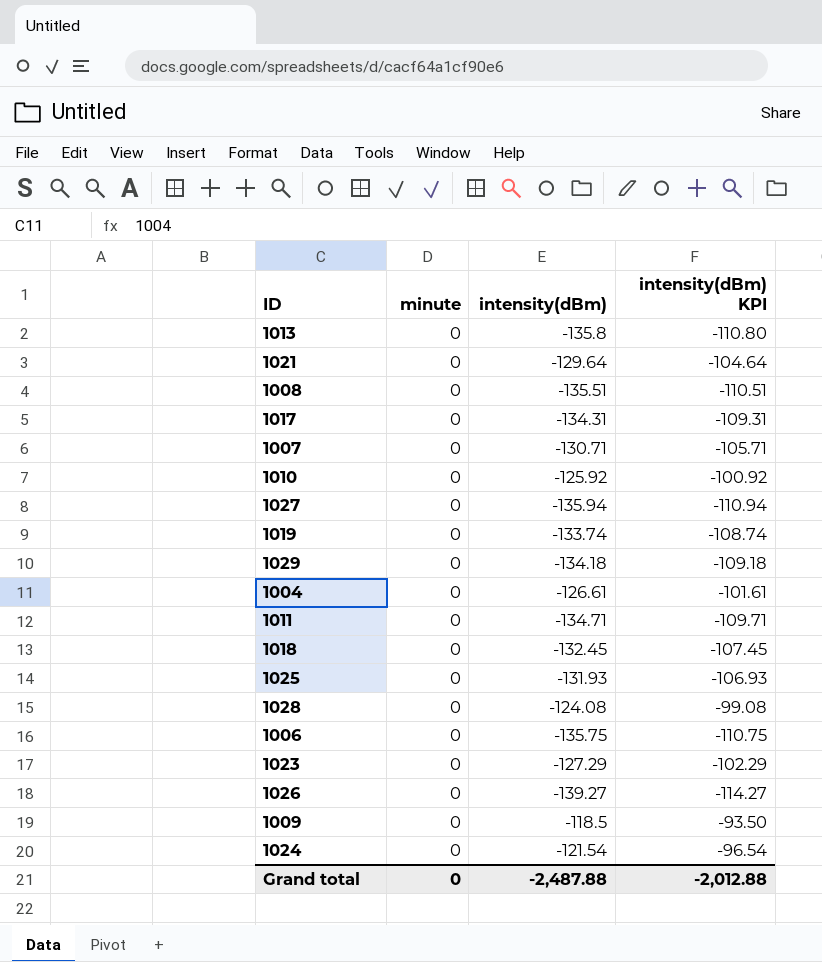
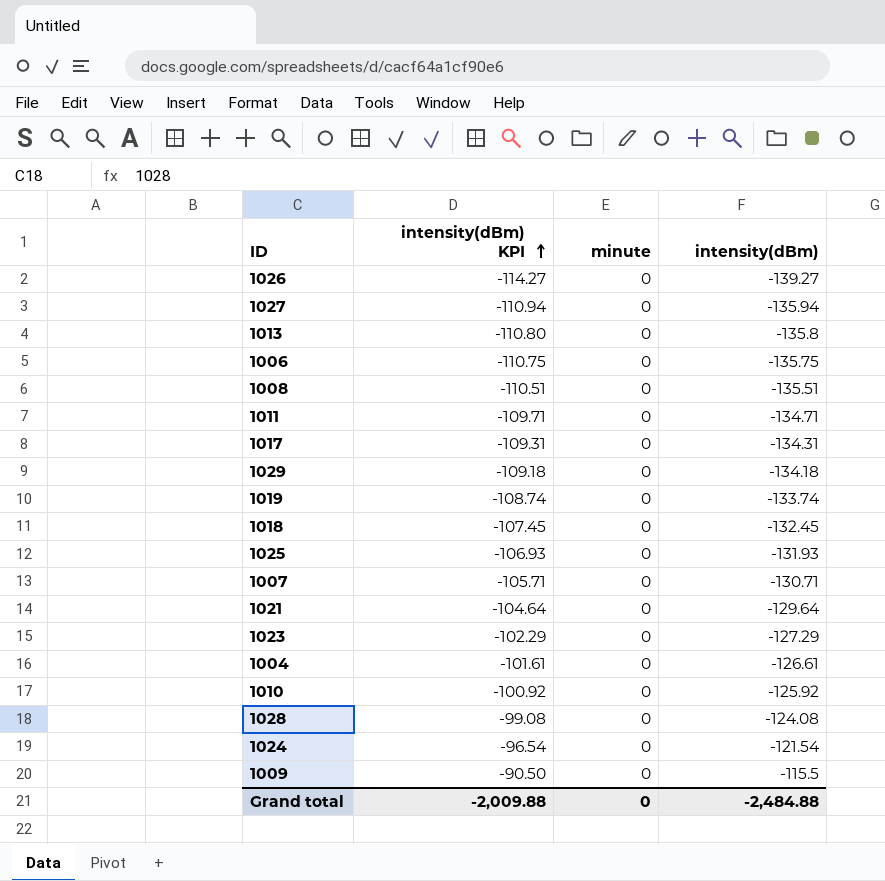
row order: none -> intensity(dBm) KPI ascending
column intensity(dBm) KPI | position: 4 -> 2
1009 | intensity(dBm) KPI: -93.50 -> -90.50
1009 | intensity(dBm): -118.5 -> -115.5
Grand total | intensity(dBm) KPI: -2,012.88 -> -2,009.88
Grand total | intensity(dBm): -2,487.88 -> -2,484.88

